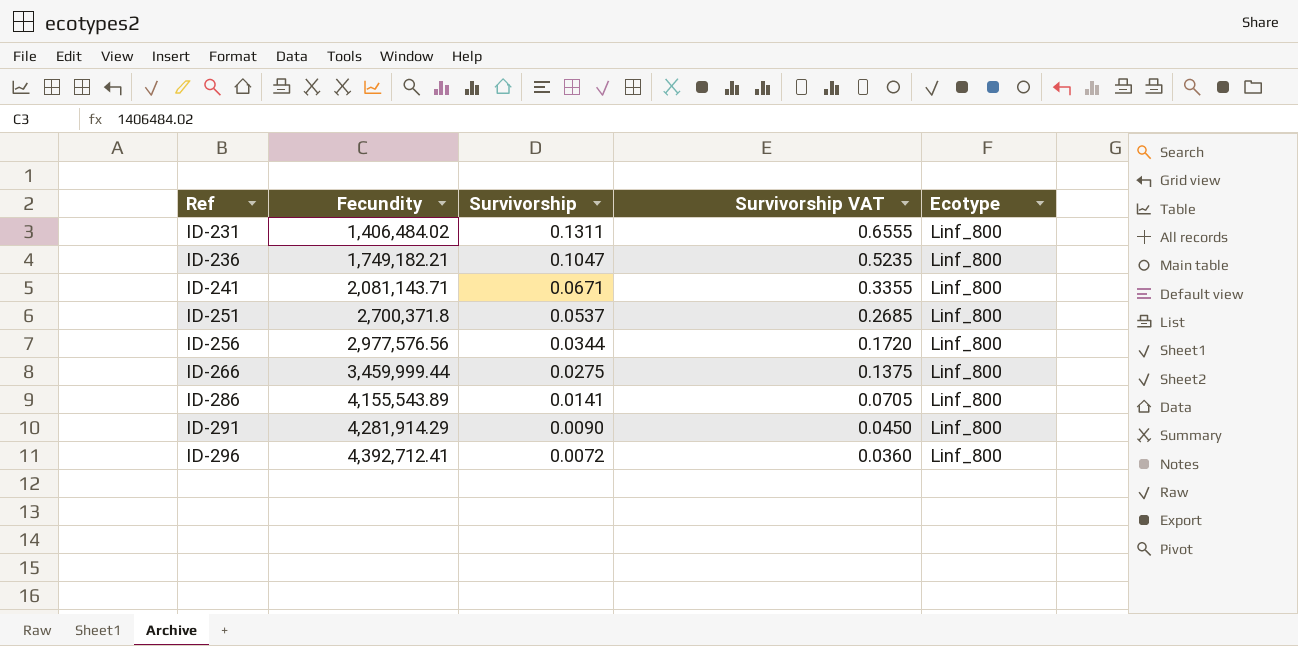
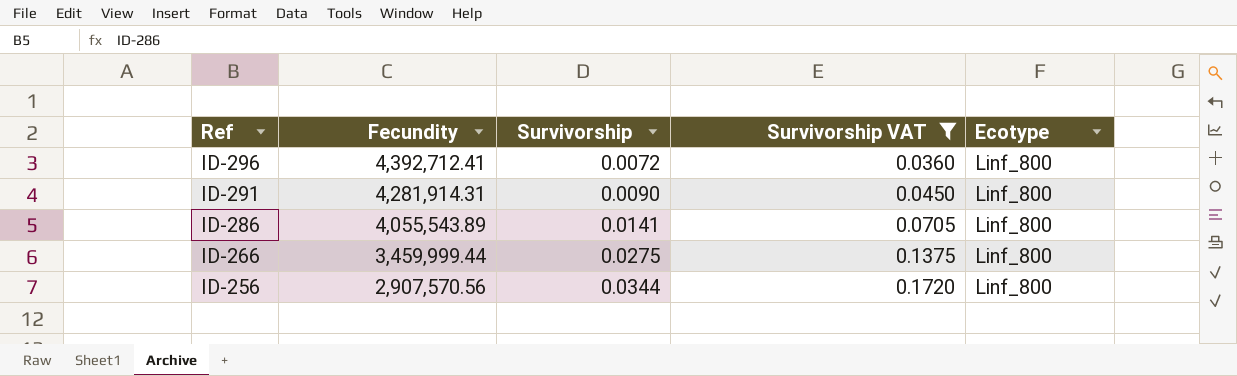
filter: none -> Survivorship VAT <= 0.1720
row order: Ref ascending -> Ref descending
ID-291 | Fecundity: 4,281,914.29 -> 4,281,914.31
ID-286 | Fecundity: 4,155,543.89 -> 4,055,543.89
ID-256 | Fecundity: 2,977,576.56 -> 2,907,570.56

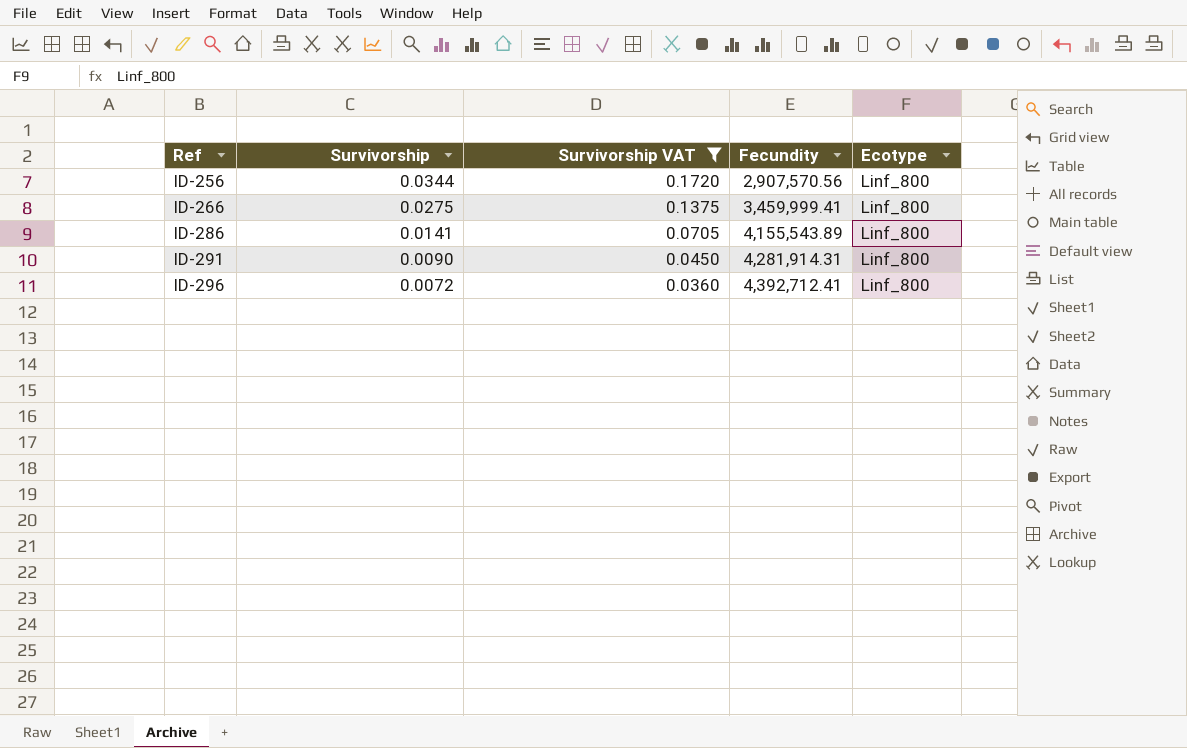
row order: Ref descending -> Ref ascending
column Fecundity | position: 2 -> 4
ID-266 | Fecundity: 3,459,999.44 -> 3,459,999.41
ID-286 | Fecundity: 4,055,543.89 -> 4,155,543.89

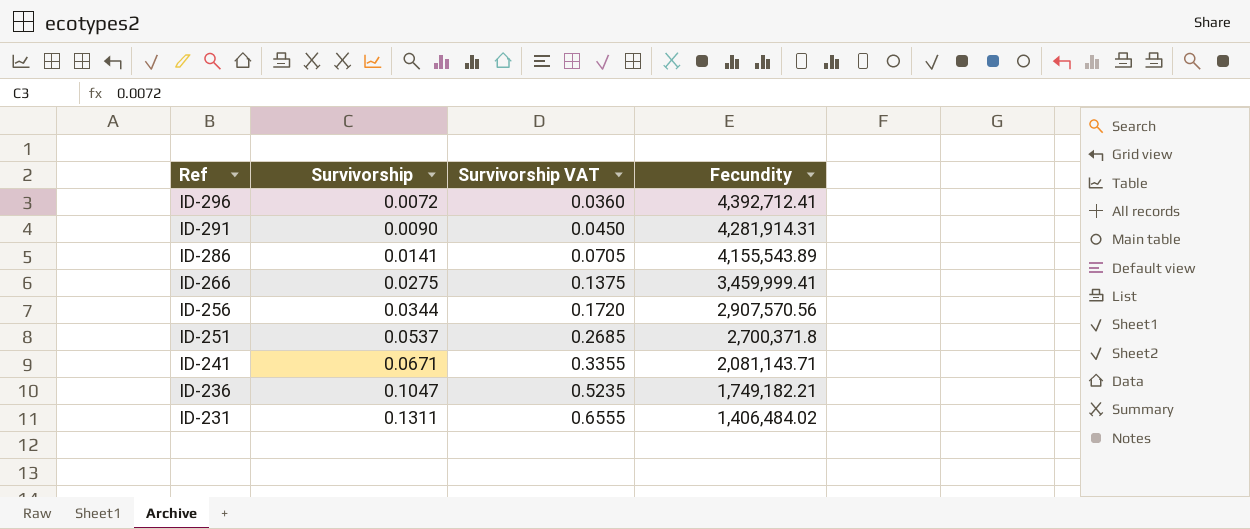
filter: Survivorship VAT <= 0.1720 -> none
row order: Ref ascending -> Ref descending
column Ecotype | position: 5 -> none

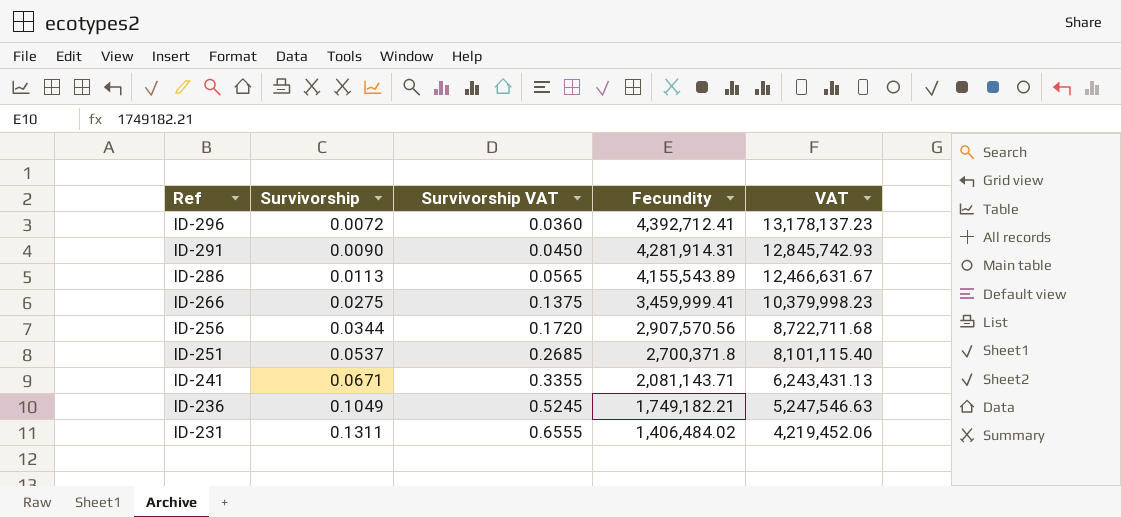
column VAT | formula: none -> [Fecundity] * 3
ID-286 | Survivorship: 0.0141 -> 0.0113
ID-286 | Survivorship VAT: 0.0705 -> 0.0565
ID-236 | Survivorship: 0.1047 -> 0.1049
ID-236 | Survivorship VAT: 0.5235 -> 0.5245

